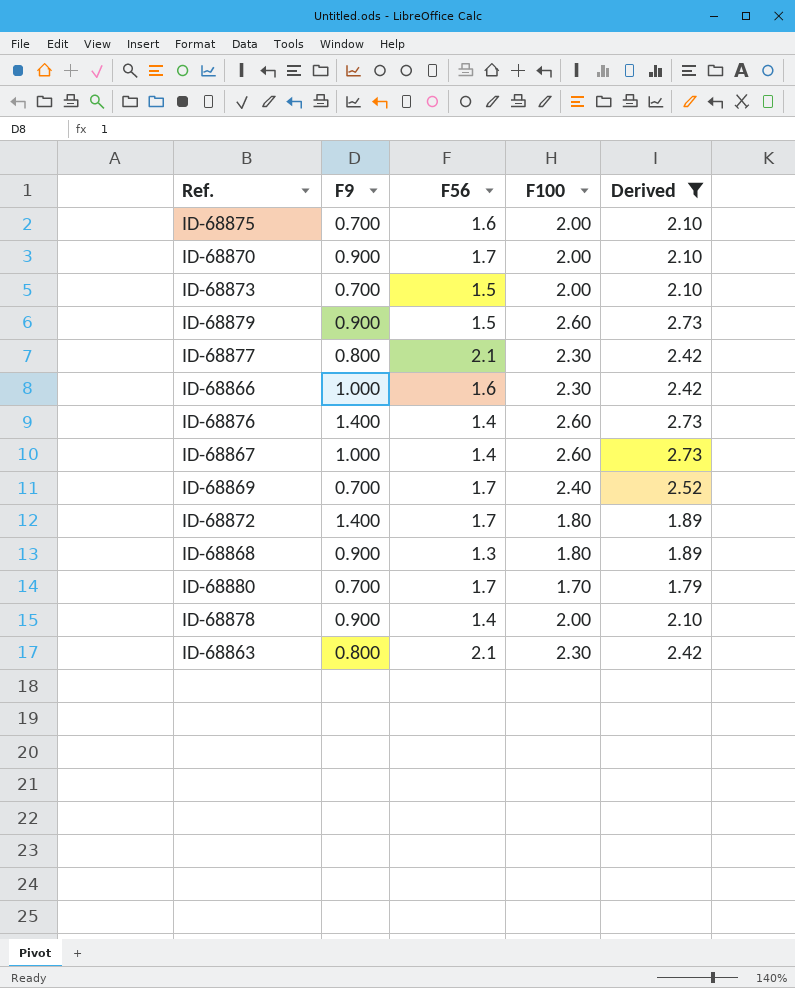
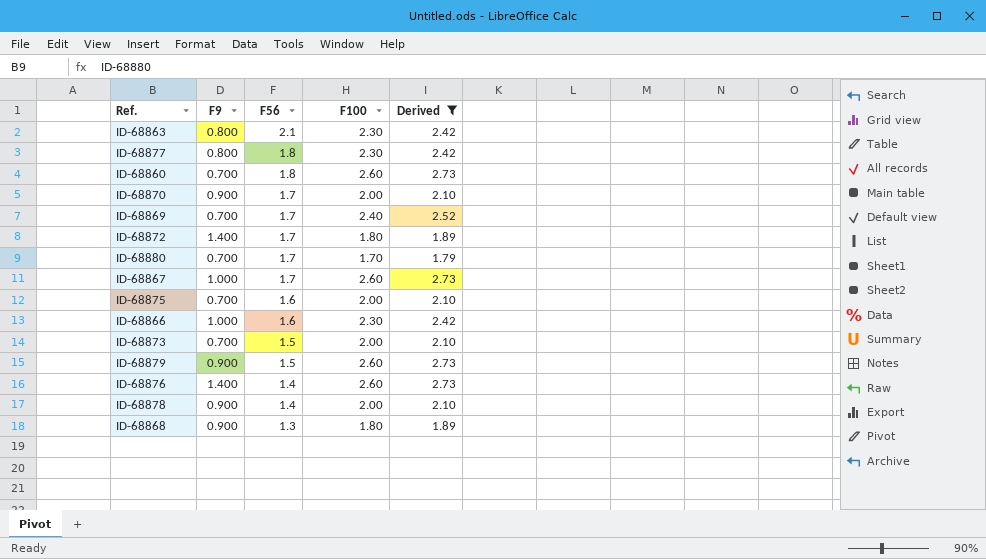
row order: none -> F56 descending
ID-68877 | F56: 2.1 -> 1.8
row ID-68860: none -> 0.700 | 1.8 | 2.60 | 2.73
ID-68867 | F56: 1.4 -> 1.7

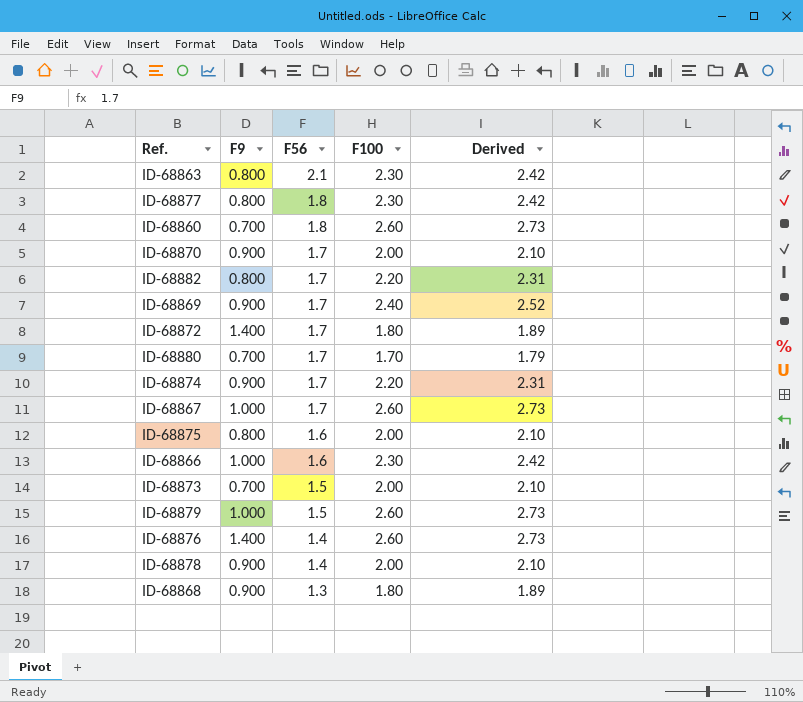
filter: Derived != 2.31 -> none
ID-68869 | F9: 0.700 -> 0.900
ID-68875 | F9: 0.700 -> 0.800
ID-68879 | F9: 0.900 -> 1.000

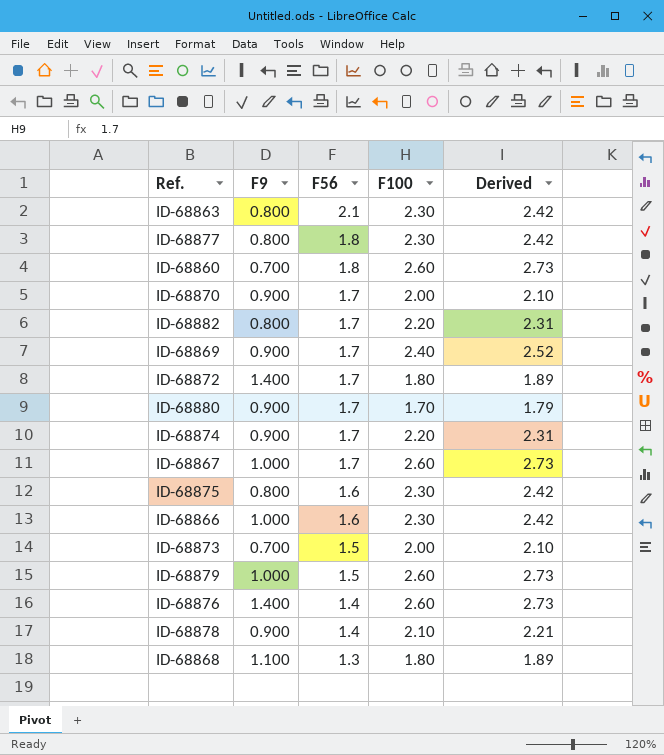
ID-68880 | F9: 0.700 -> 0.900
ID-68875 | F100: 2.00 -> 2.30
ID-68875 | Derived: 2.10 -> 2.42
ID-68878 | F100: 2.00 -> 2.10
ID-68878 | Derived: 2.10 -> 2.21
ID-68868 | F9: 0.900 -> 1.100

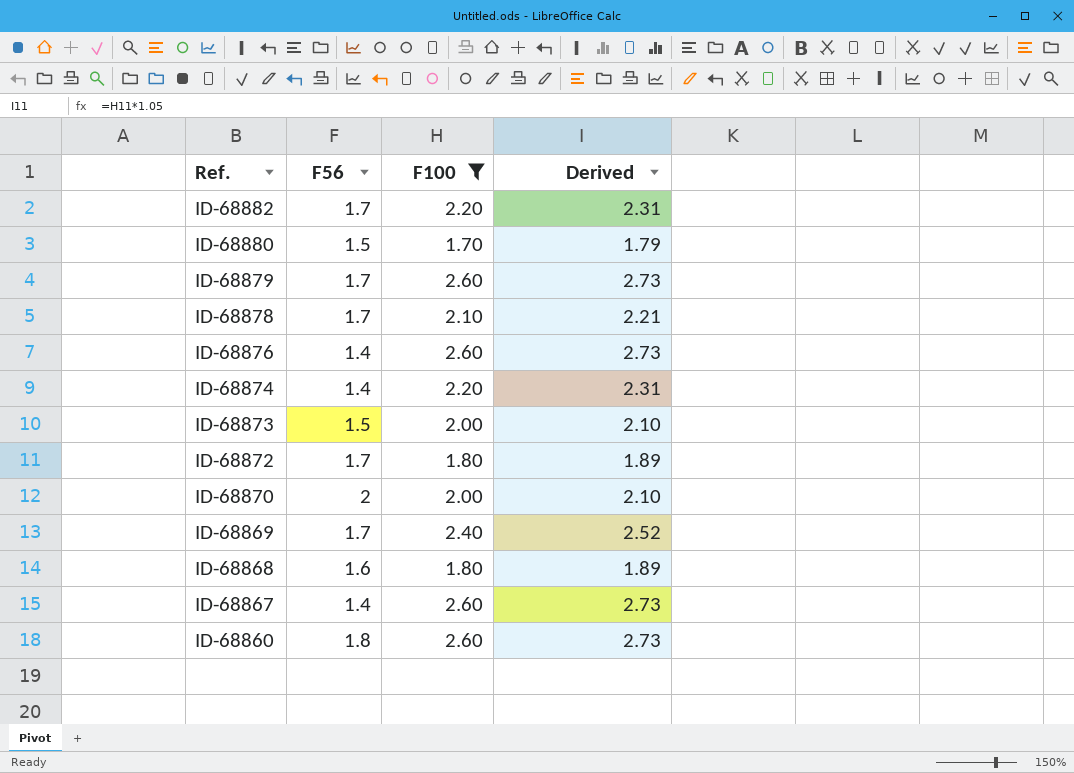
filter: none -> F100 != 2.30
row order: F56 descending -> Ref. descending
column F9 | position: 2 -> none
ID-68880 | F56: 1.7 -> 1.5
ID-68879 | F56: 1.5 -> 1.7
ID-68878 | F56: 1.4 -> 1.7
ID-68874 | F56: 1.7 -> 1.4
ID-68870 | F56: 1.7 -> 2
ID-68868 | F56: 1.3 -> 1.6
ID-68867 | F56: 1.7 -> 1.4

